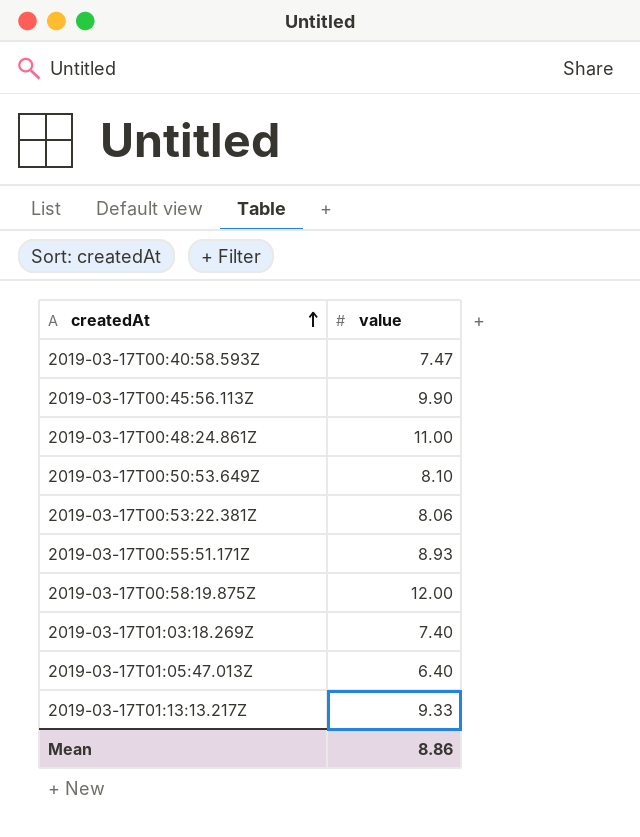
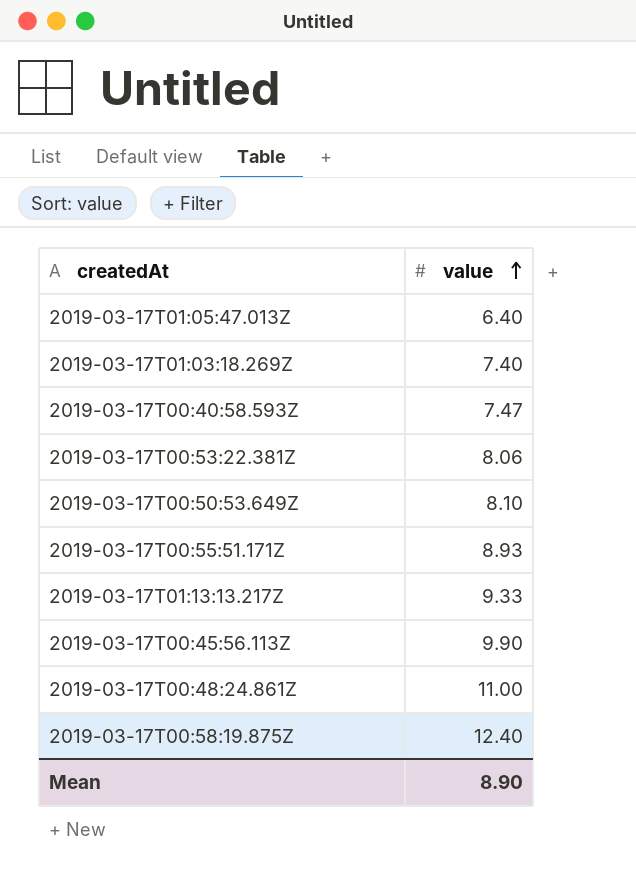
row order: createdAt ascending -> value ascending
2019-03-17T00:58:19.875Z | value: 12.00 -> 12.40
Mean | value: 8.86 -> 8.90

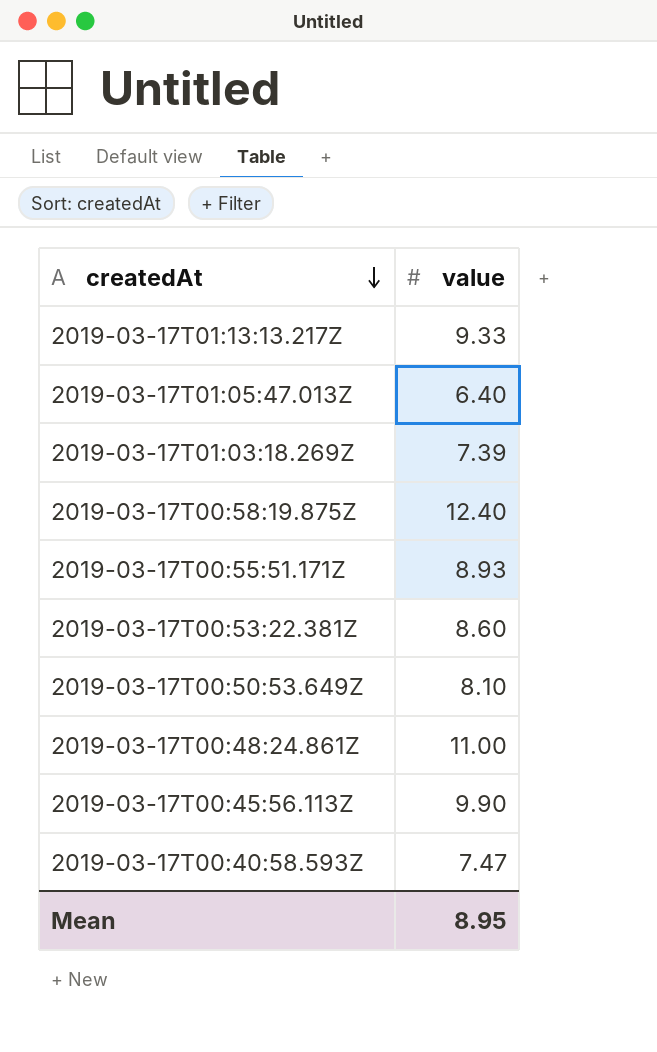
row order: value ascending -> createdAt descending
2019-03-17T01:03:18.269Z | value: 7.40 -> 7.39
2019-03-17T00:53:22.381Z | value: 8.06 -> 8.60
Mean | value: 8.90 -> 8.95

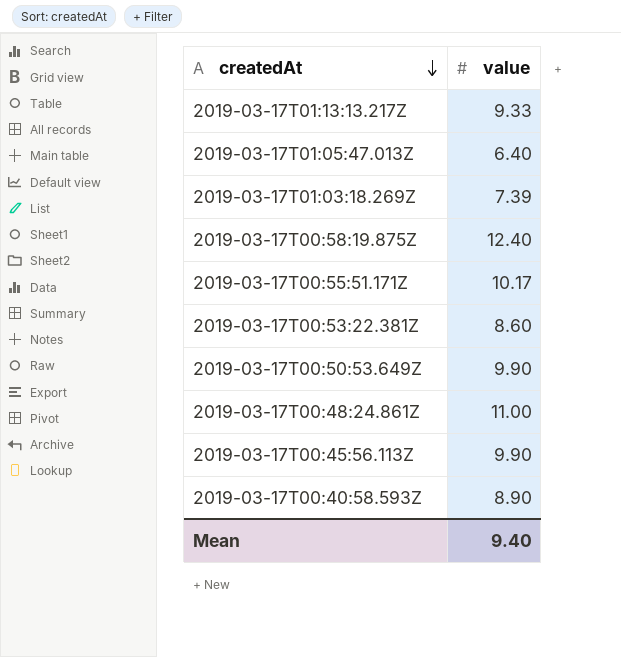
2019-03-17T00:55:51.171Z | value: 8.93 -> 10.17
2019-03-17T00:50:53.649Z | value: 8.10 -> 9.90
2019-03-17T00:40:58.593Z | value: 7.47 -> 8.90
Mean | value: 8.95 -> 9.40

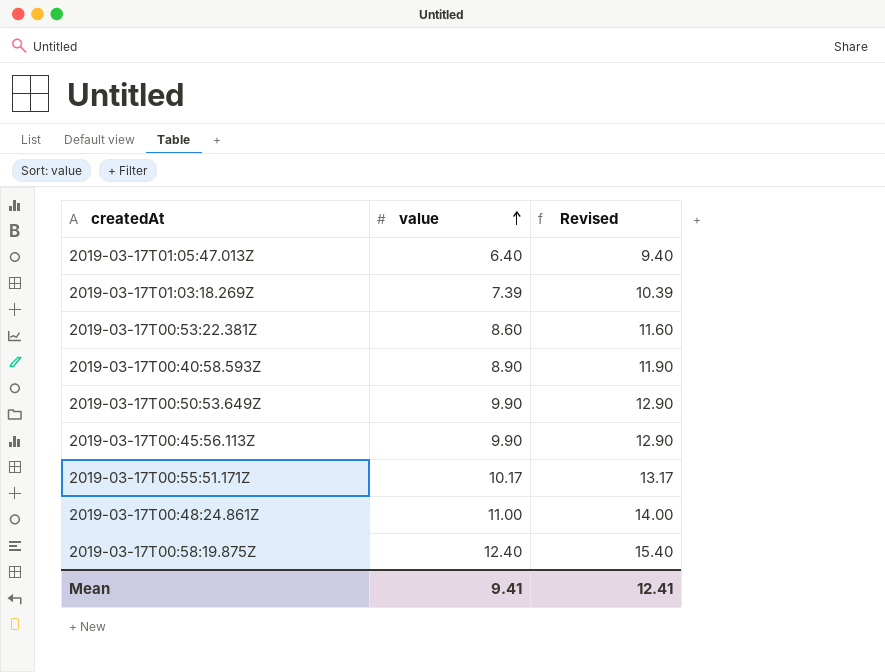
row order: createdAt descending -> value ascending
column Revised | formula: none -> [value] + 3
row 2019-03-17T01:13:13.217Z: 9.33 -> none
Mean | value: 9.40 -> 9.41

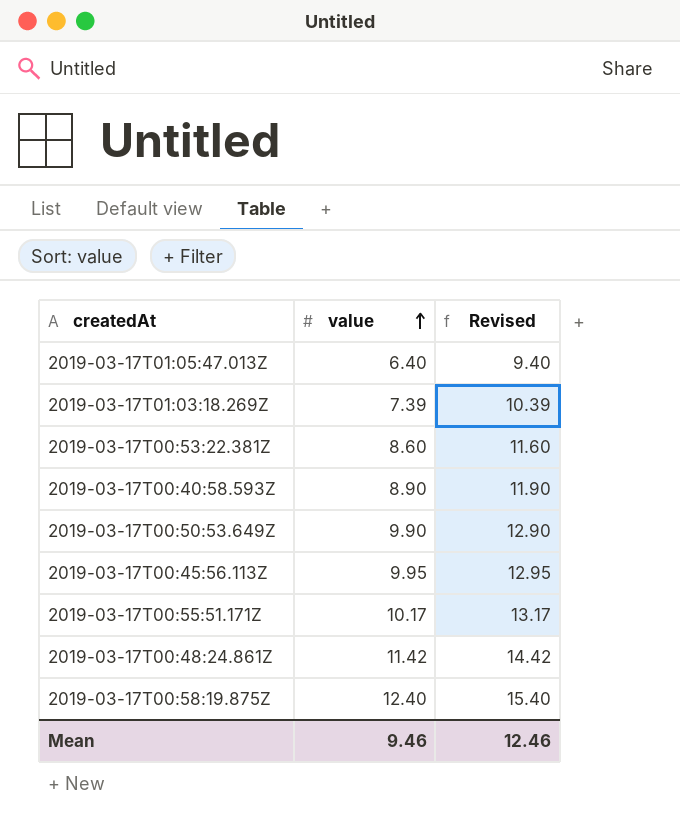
2019-03-17T00:45:56.113Z | value: 9.90 -> 9.95
2019-03-17T00:45:56.113Z | Revised: 12.90 -> 12.95
2019-03-17T00:48:24.861Z | value: 11.00 -> 11.42
2019-03-17T00:48:24.861Z | Revised: 14.00 -> 14.42
Mean | value: 9.41 -> 9.46
Mean | Revised: 12.41 -> 12.46

